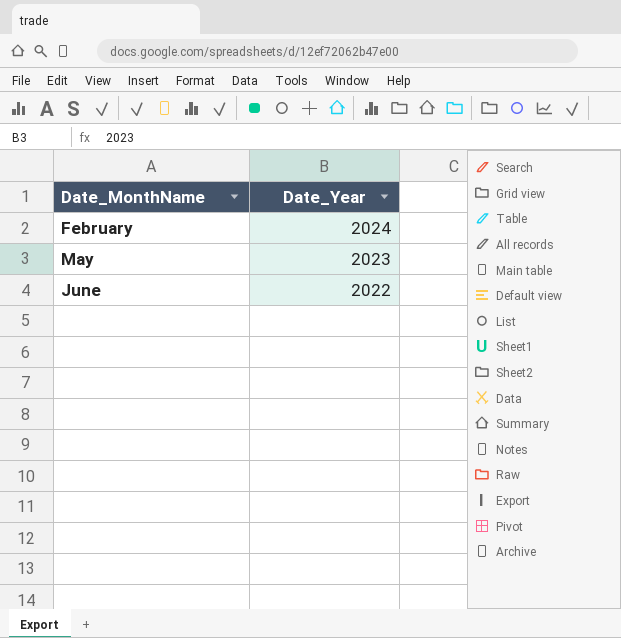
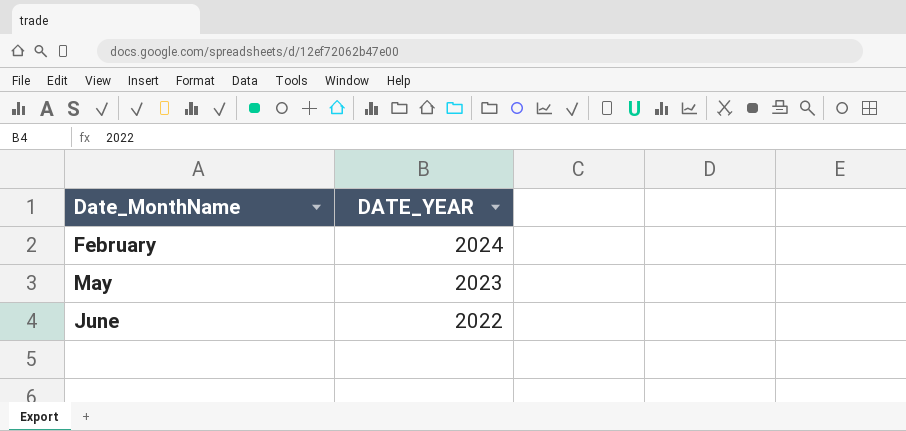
column name: Date_Year -> DATE_YEAR

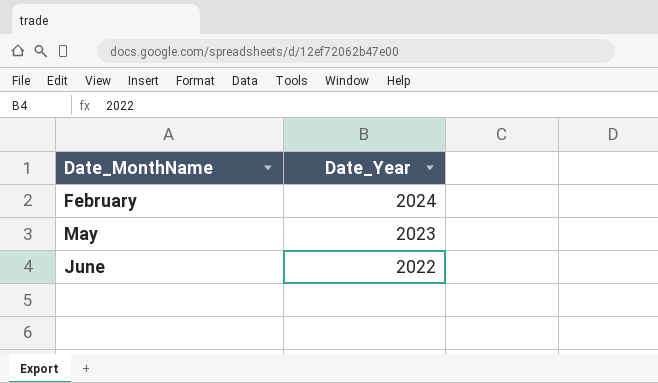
column name: DATE_YEAR -> Date_Year

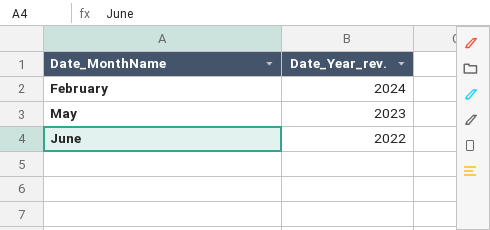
column name: Date_Year -> Date_Year_rev.

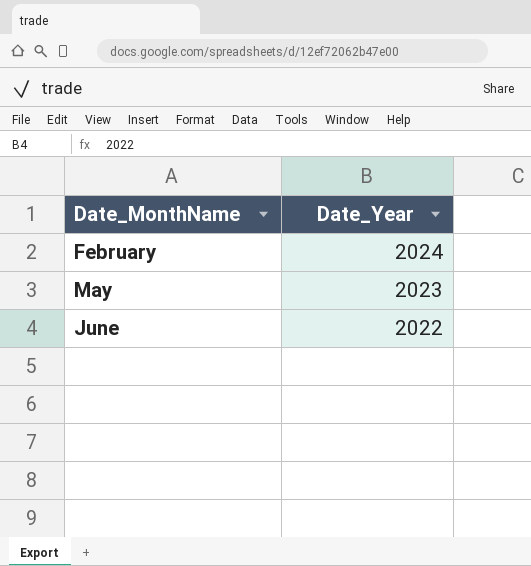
column name: Date_Year_rev. -> Date_Year

